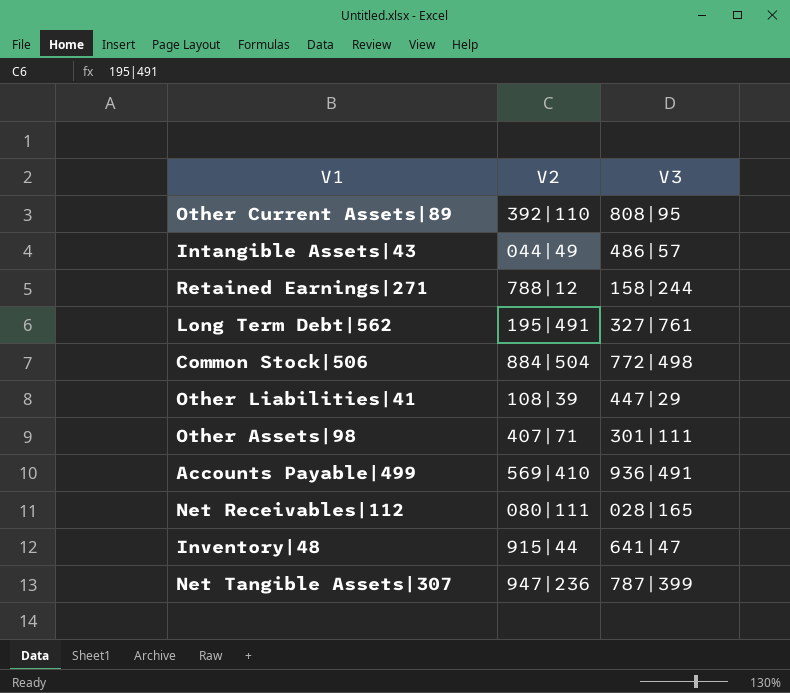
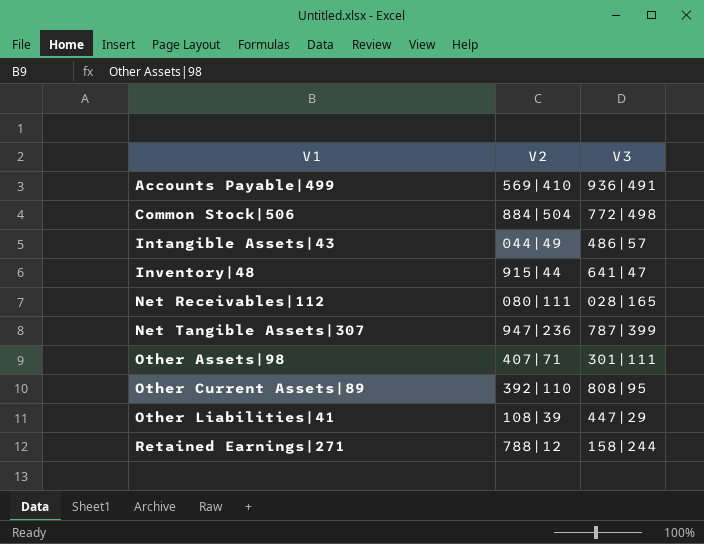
row order: none -> V1 ascending
row Long Term Debt|562: 195|491 | 327|761 -> none

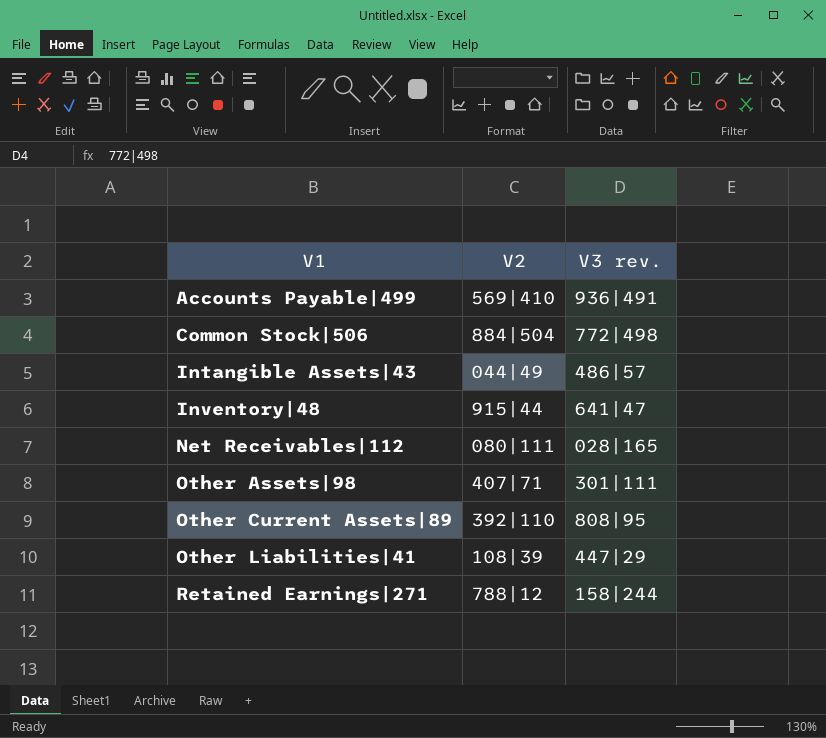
column name: V3 -> V3 rev.
row Net Tangible Assets|307: 947|236 | 787|399 -> none

